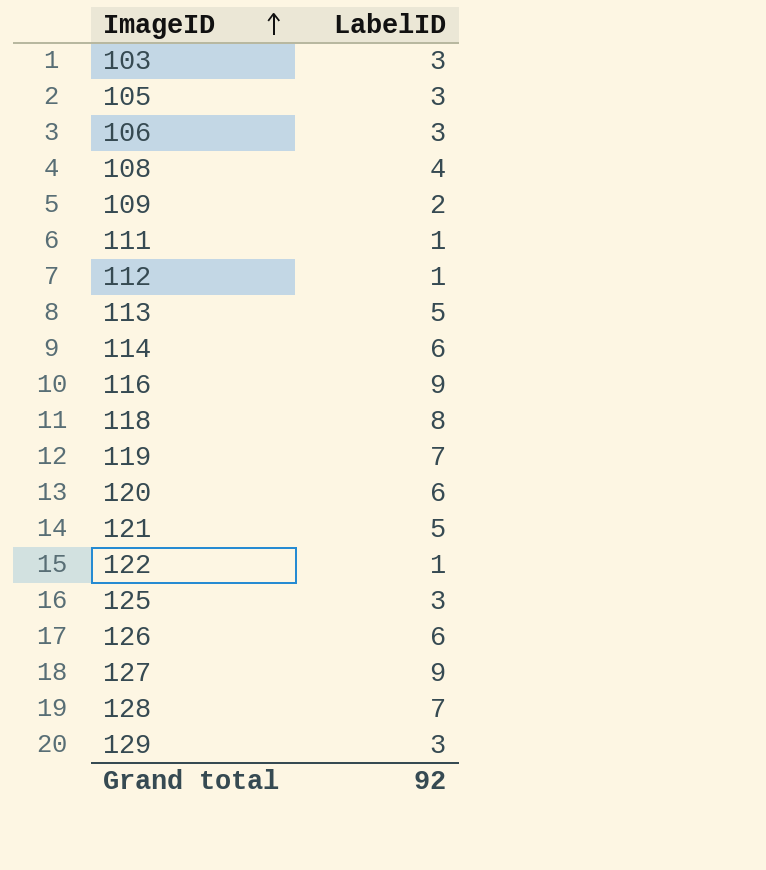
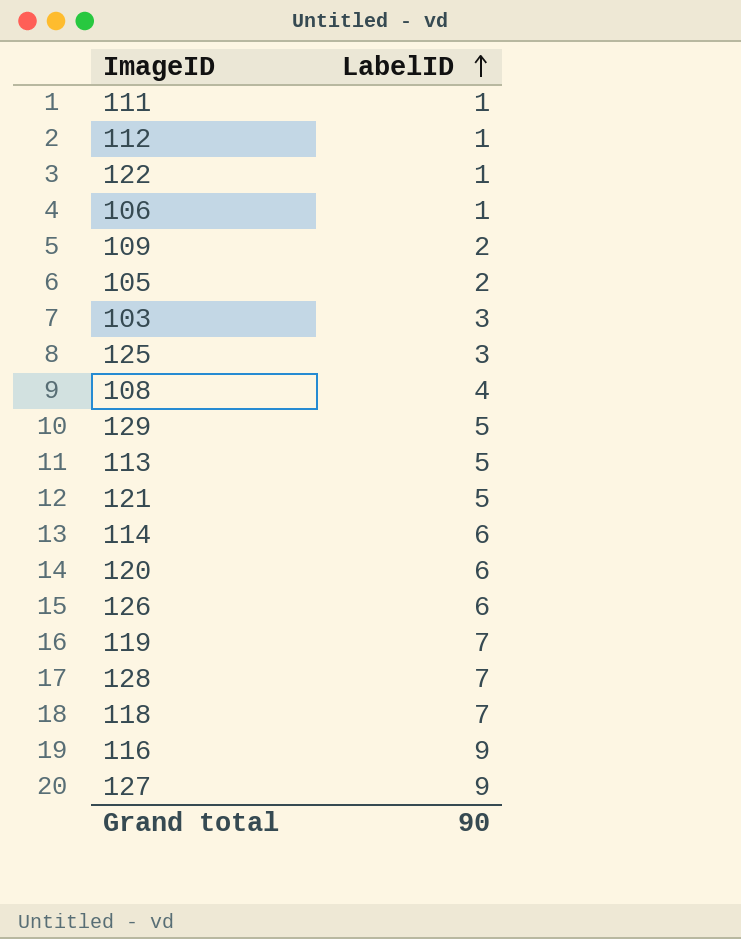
row order: ImageID ascending -> LabelID ascending
106 | LabelID: 3 -> 1
105 | LabelID: 3 -> 2
129 | LabelID: 3 -> 5
118 | LabelID: 8 -> 7
Grand total | LabelID: 92 -> 90

